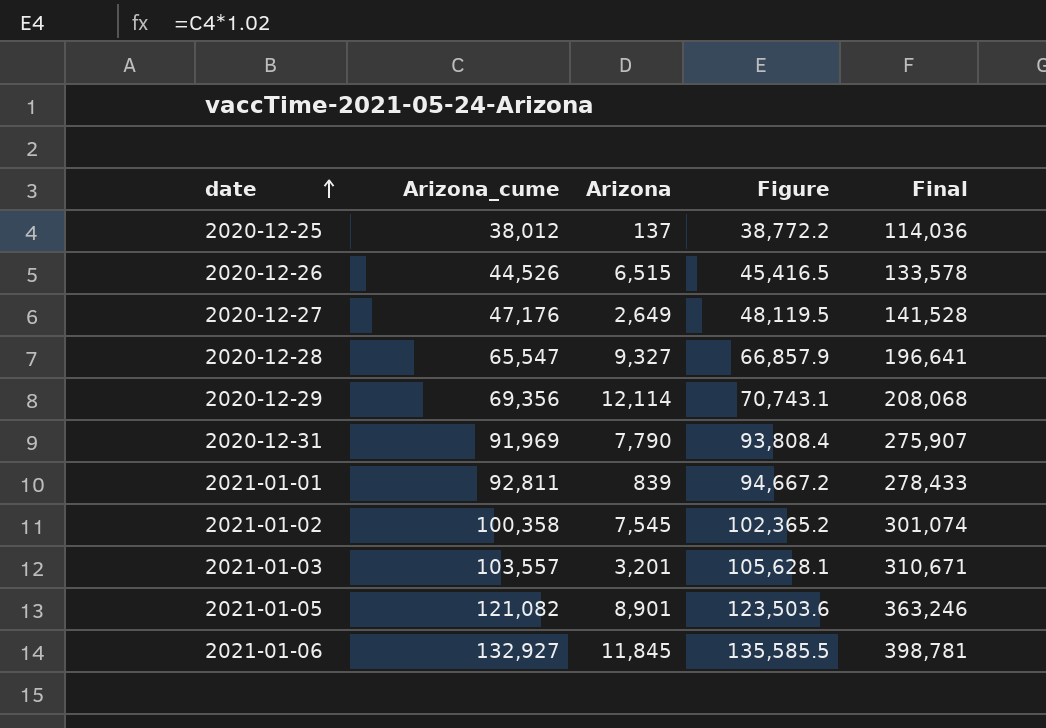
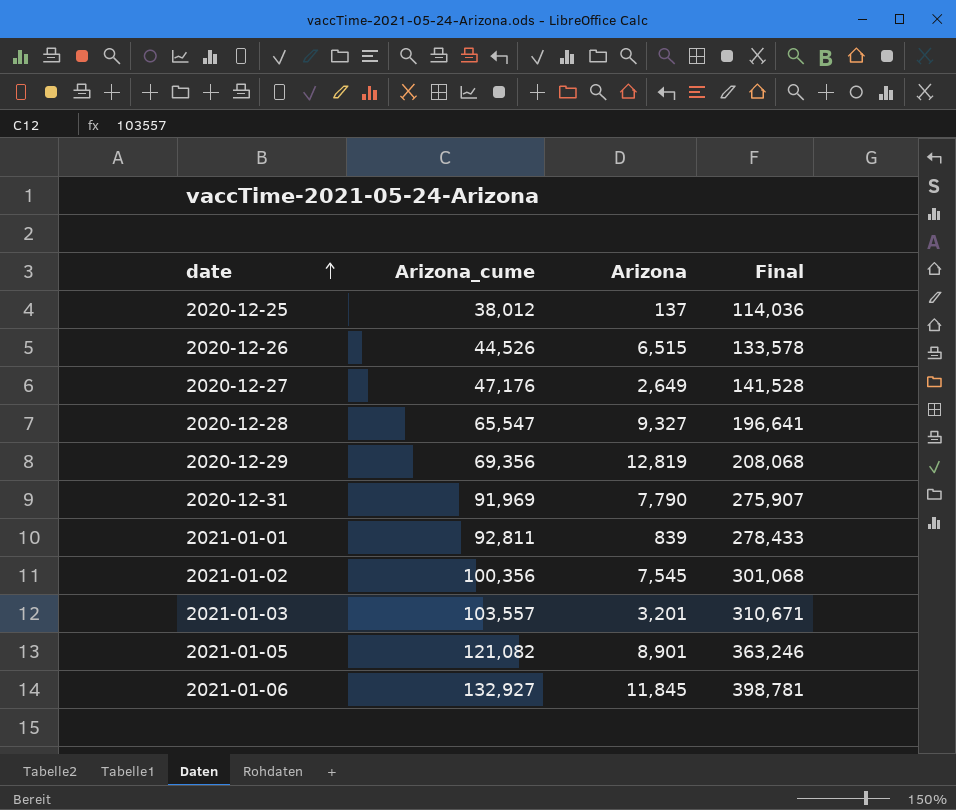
column Figure | formula: [Arizona_cume] * 1.02 -> none
2020-12-29 | Arizona: 12,114 -> 12,819
2021-01-02 | Arizona_cume: 100,358 -> 100,356
2021-01-02 | Final: 301,074 -> 301,068

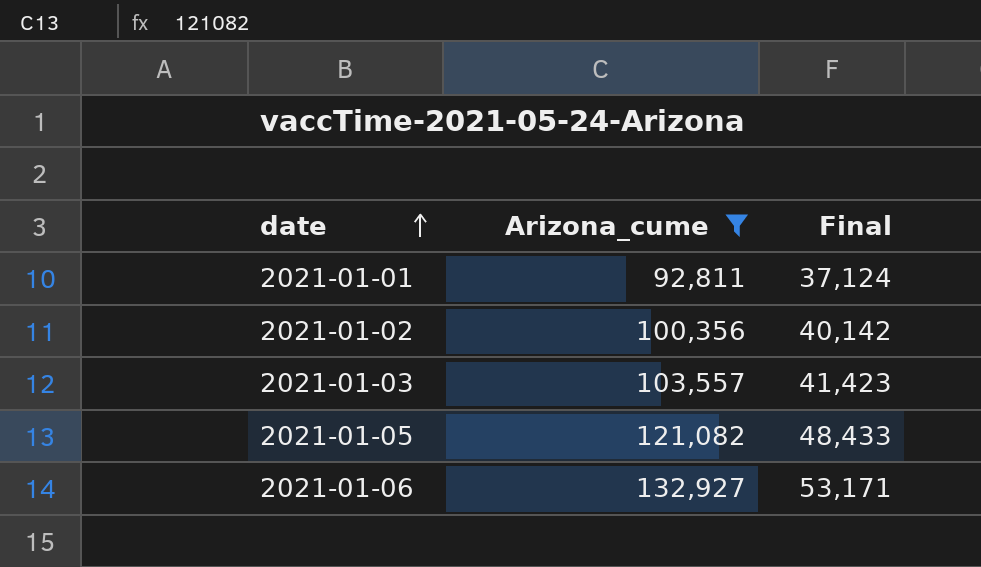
filter: none -> Arizona_cume >= 92,811
column Arizona | position: 3 -> none
column Final | formula: [Arizona_cume] * 3 -> [Arizona_cume] * 0.4

